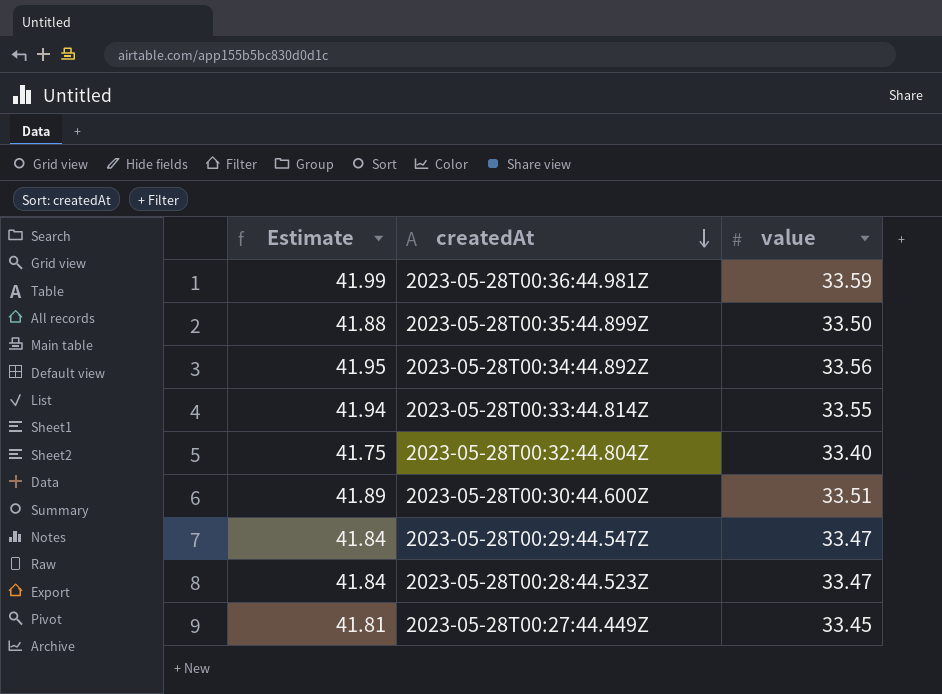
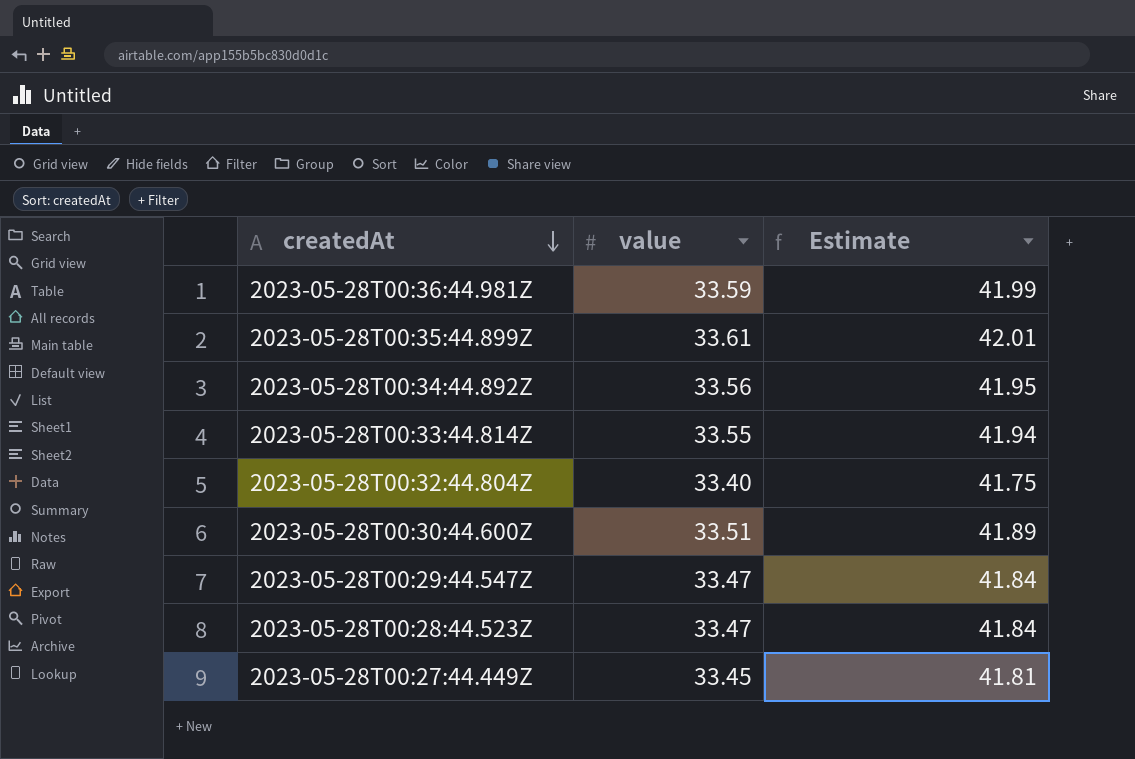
column Estimate | position: 1 -> 3
2023-05-28T00:35:44.899Z | value: 33.50 -> 33.61
2023-05-28T00:35:44.899Z | Estimate: 41.88 -> 42.01

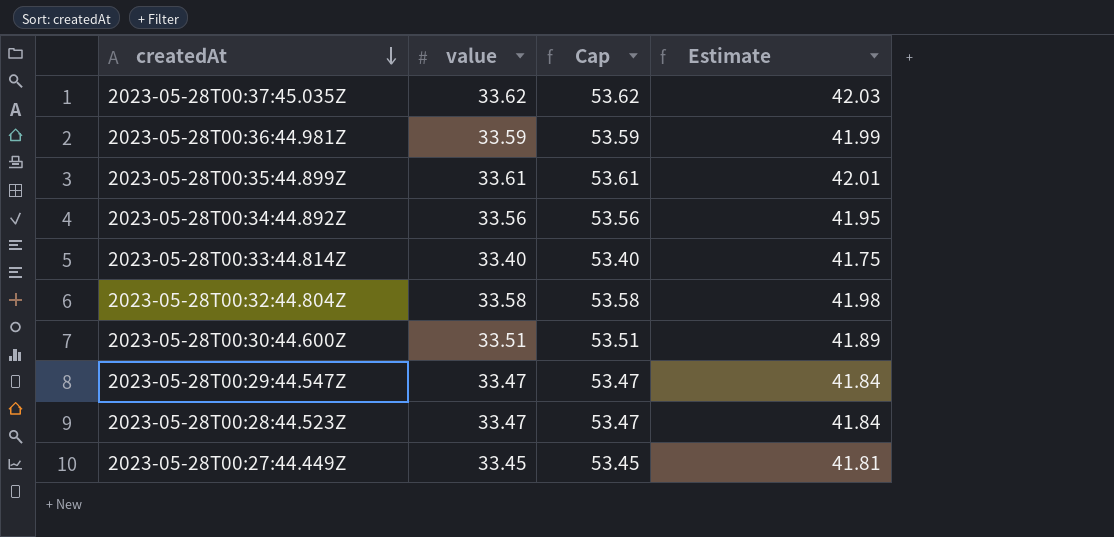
column Cap | formula: none -> [value] + 20
row 2023-05-28T00:37:45.035Z: none -> 33.62 | 53.62 | 42.03
2023-05-28T00:33:44.814Z | value: 33.55 -> 33.40
2023-05-28T00:33:44.814Z | Estimate: 41.94 -> 41.75
2023-05-28T00:32:44.804Z | value: 33.40 -> 33.58
2023-05-28T00:32:44.804Z | Estimate: 41.75 -> 41.98

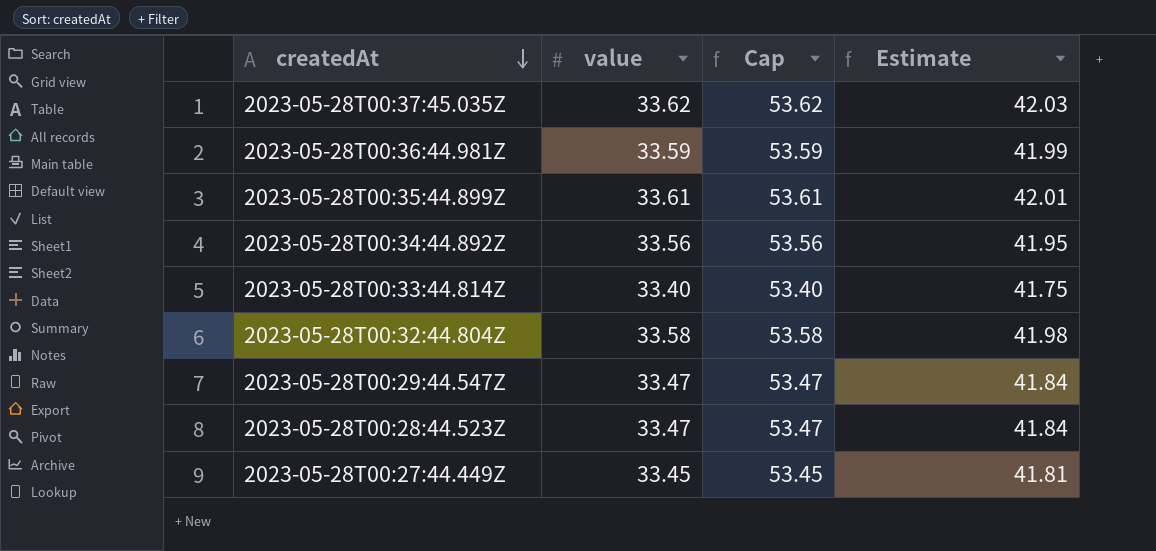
row 2023-05-28T00:30:44.600Z: 33.51 | 53.51 | 41.89 -> none

